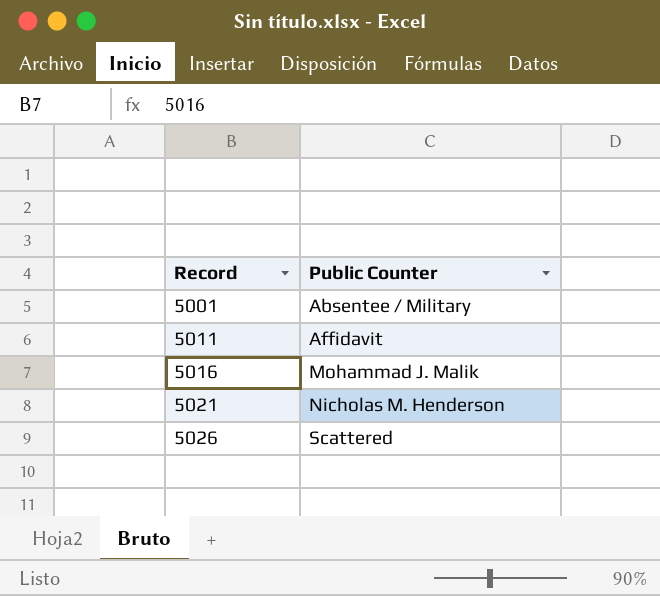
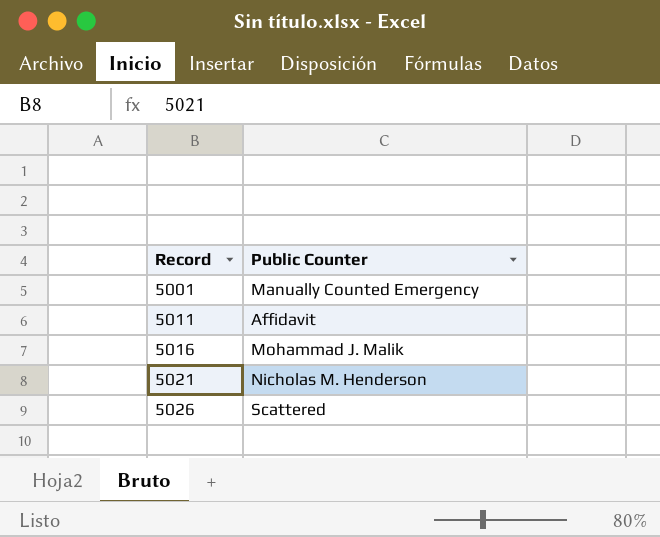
5001 | Public Counter: Absentee / Military -> Manually Counted Emergency

